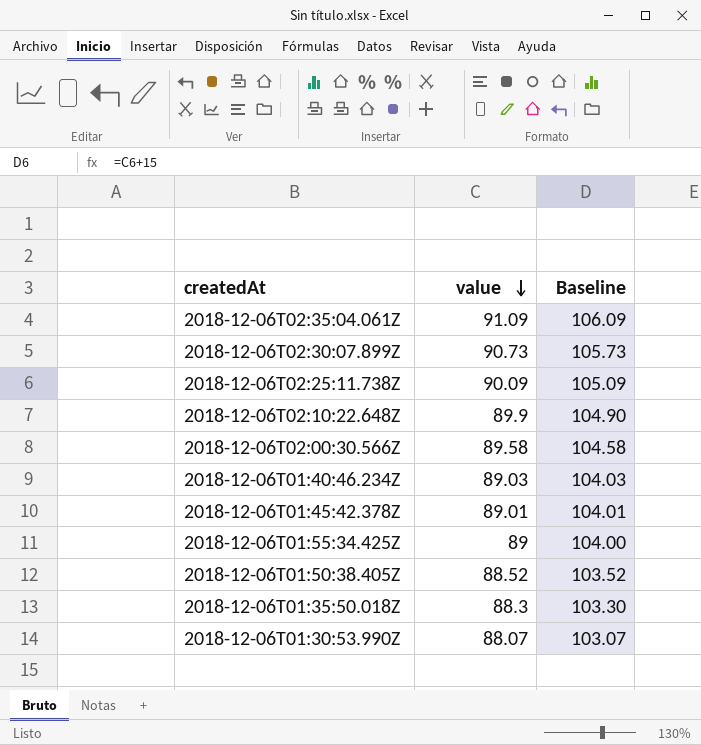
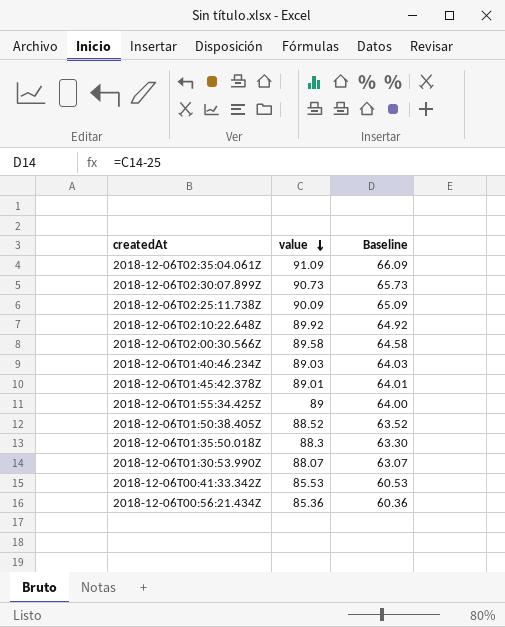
column Baseline | formula: [value] + 15 -> [value] - 25
2018-12-06T02:10:22.648Z | value: 89.9 -> 89.92
row 2018-12-06T00:41:33.342Z: none -> 85.53 | 60.53
row 2018-12-06T00:56:21.434Z: none -> 85.36 | 60.36

